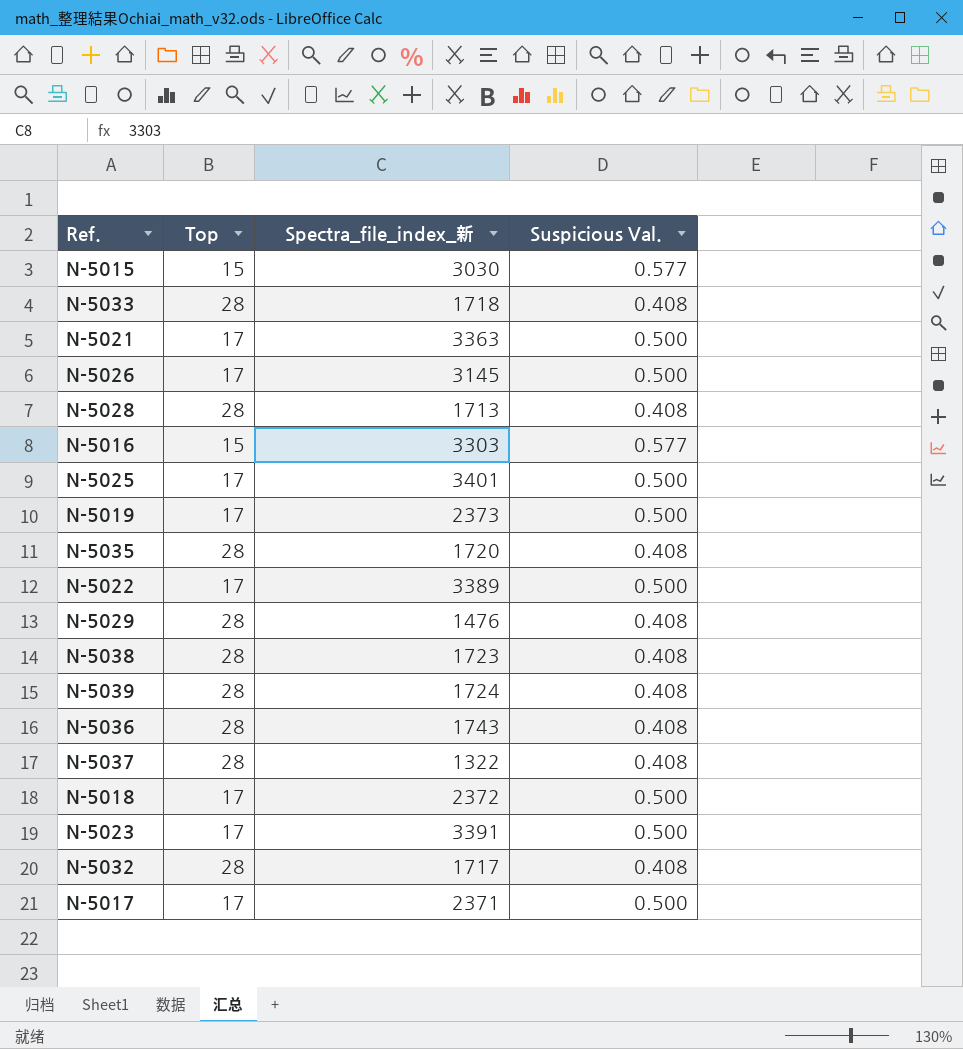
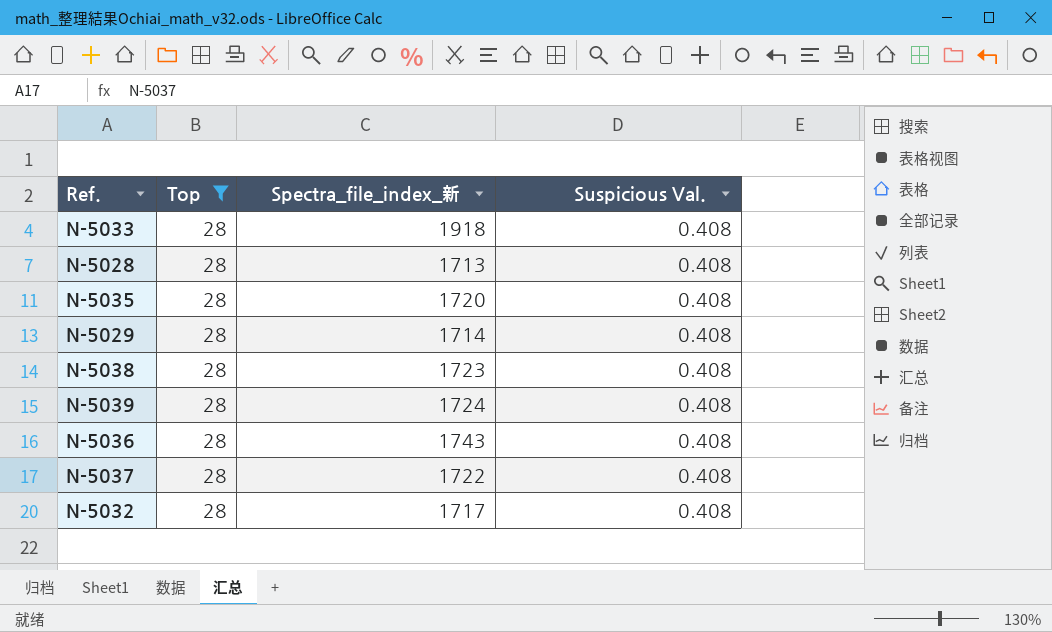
filter: none -> Top = 28
N-5033 | Spectra_file_index_新: 1718 -> 1918
N-5029 | Spectra_file_index_新: 1476 -> 1714
N-5037 | Spectra_file_index_新: 1322 -> 1722

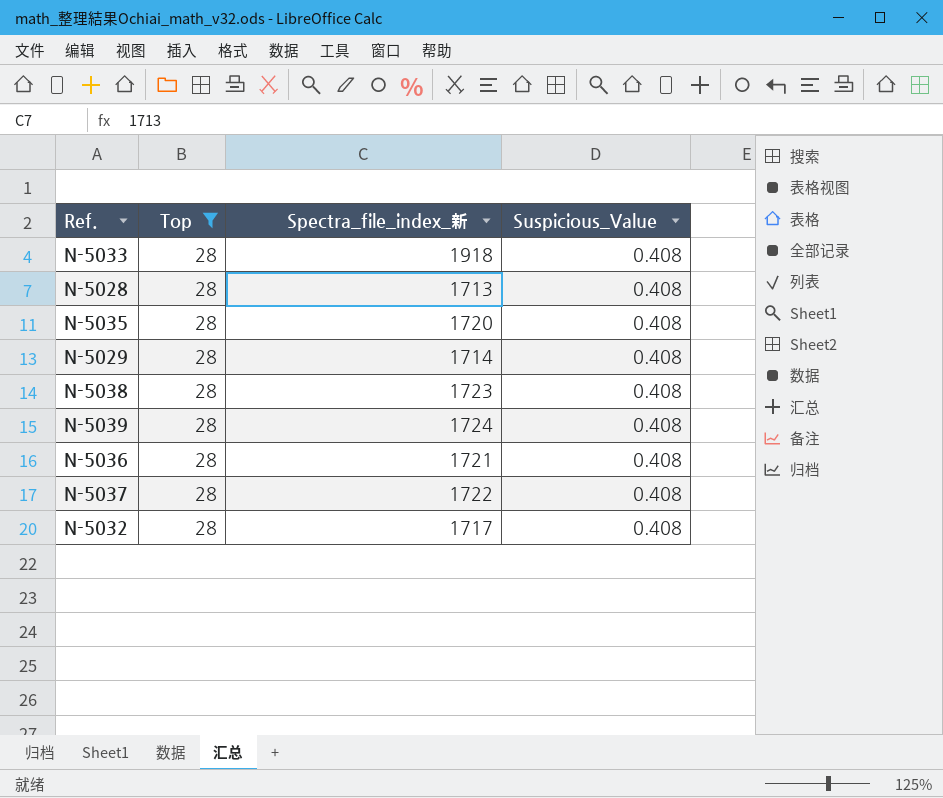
column name: Suspicious Val. -> Suspicious_Value
N-5036 | Spectra_file_index_新: 1743 -> 1721

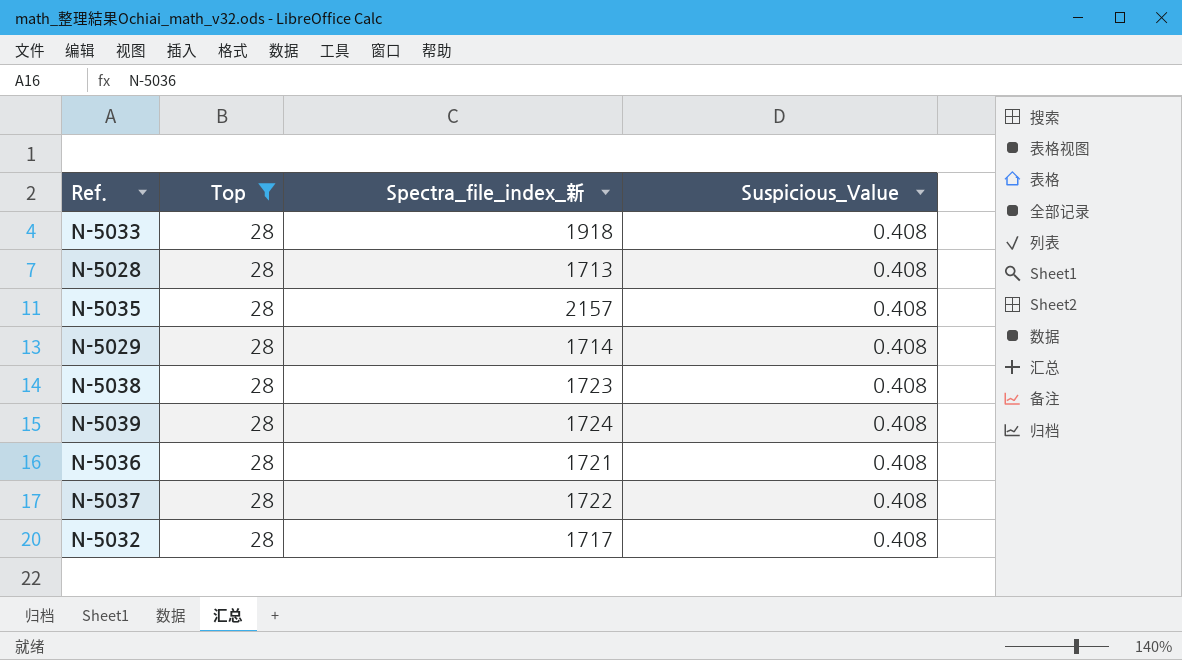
N-5035 | Spectra_file_index_新: 1720 -> 2157

